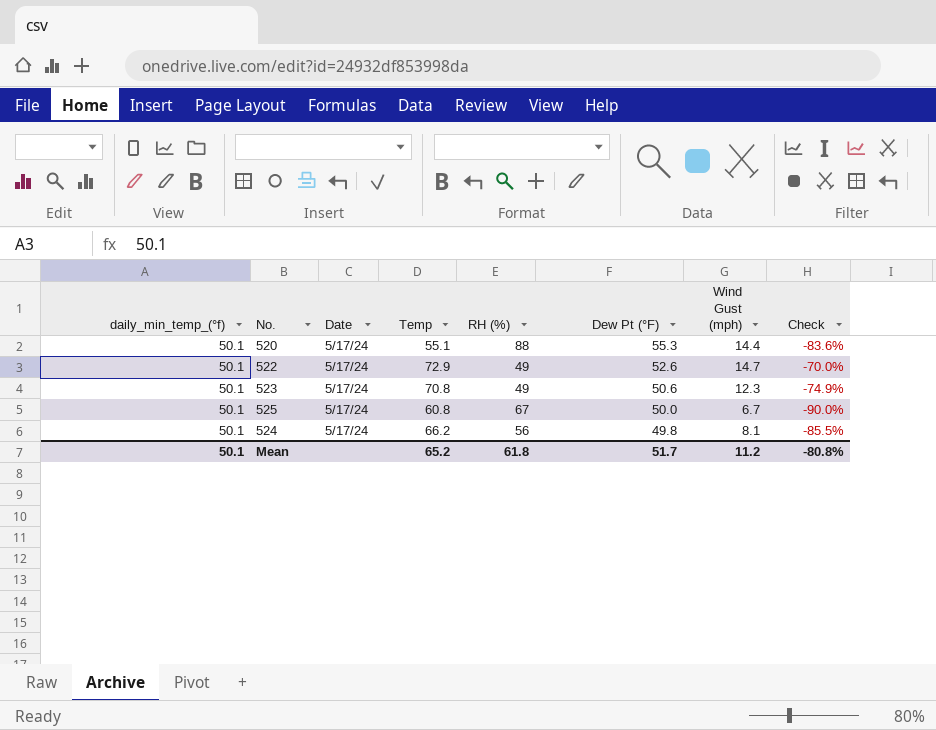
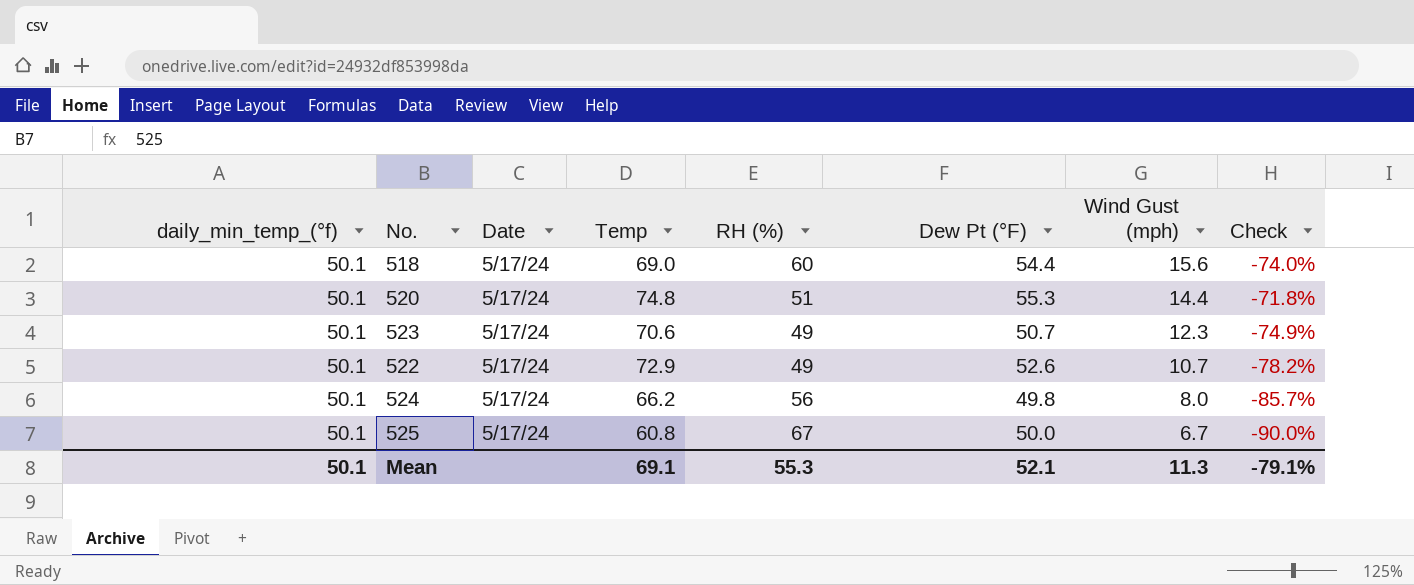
row order: Dew Pt (°F) descending -> Wind Gust (mph) descending
row 518: none -> 50.1 | 5/17/24 | 69.0 | 60 | 54.4 | 15.6 | -74.0%
520 | Temp: 55.1 -> 74.8
520 | RH (%): 88 -> 51
520 | Check: -83.6% -> -71.8%
523 | Temp: 70.8 -> 70.6
523 | Dew Pt (°F): 50.6 -> 50.7
522 | Wind Gust (mph): 14.7 -> 10.7
522 | Check: -70.0% -> -78.2%
524 | Wind Gust (mph): 8.1 -> 8.0
524 | Check: -85.5% -> -85.7%
Mean | Temp: 65.2 -> 69.1
Mean | RH (%): 61.8 -> 55.3
Mean | Dew Pt (°F): 51.7 -> 52.1
Mean | Wind Gust (mph): 11.2 -> 11.3
Mean | Check: -80.8% -> -79.1%

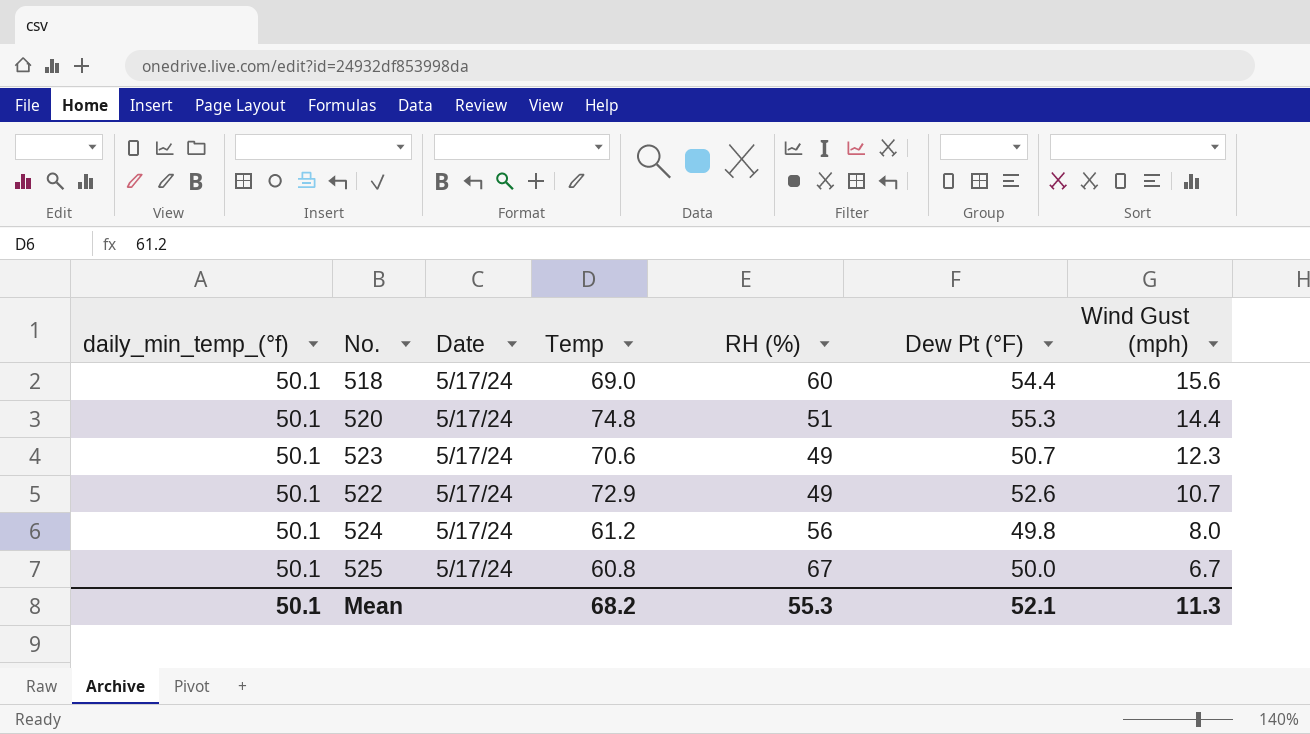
column Check | formula: ([Wind Gust (mph)] - [RH (%)]) / [RH (%)] -> none
524 | Temp: 66.2 -> 61.2
Mean | Temp: 69.1 -> 68.2

